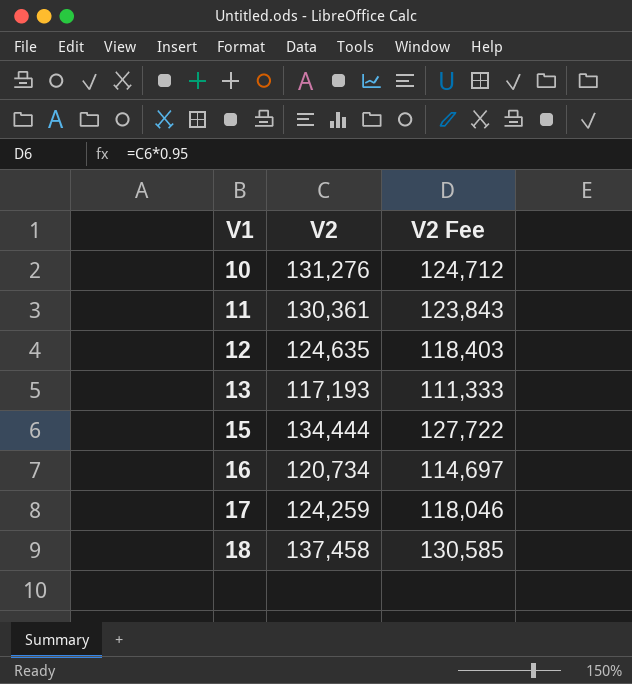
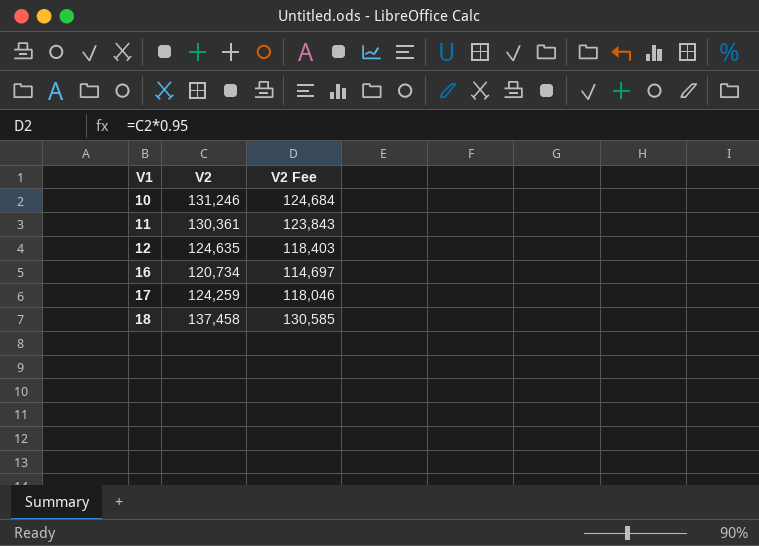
row 13: 117,193 | 111,333 -> none
row 15: 134,444 | 127,722 -> none
10 | V2: 131,276 -> 131,246
10 | V2 Fee: 124,712 -> 124,684

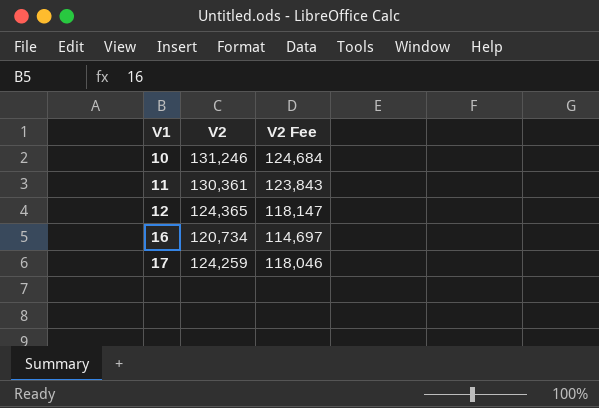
row 18: 137,458 | 130,585 -> none
12 | V2: 124,635 -> 124,365
12 | V2 Fee: 118,403 -> 118,147

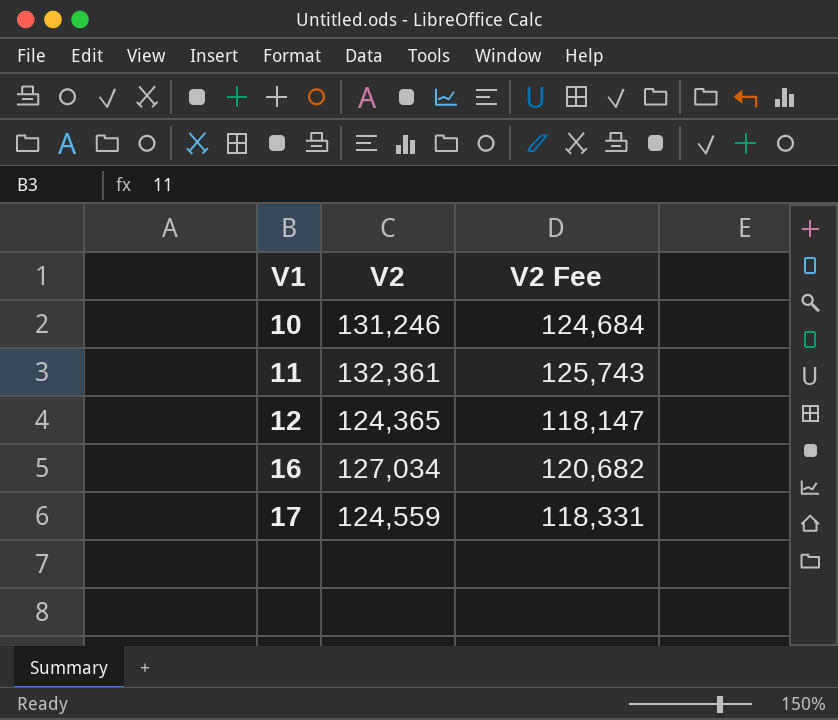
11 | V2: 130,361 -> 132,361
11 | V2 Fee: 123,843 -> 125,743
16 | V2: 120,734 -> 127,034
16 | V2 Fee: 114,697 -> 120,682
17 | V2: 124,259 -> 124,559
17 | V2 Fee: 118,046 -> 118,331

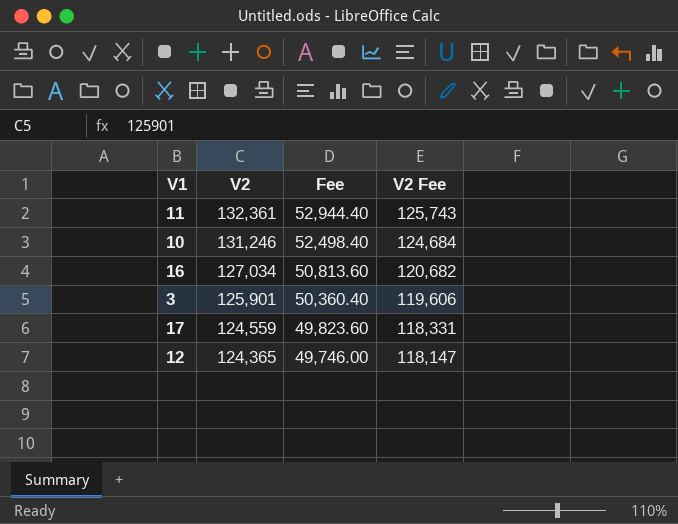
row order: V1 ascending -> V2 descending
column Fee | formula: none -> [V2] * 0.4
row 3: none -> 125,901 | 50,360.40 | 119,606

